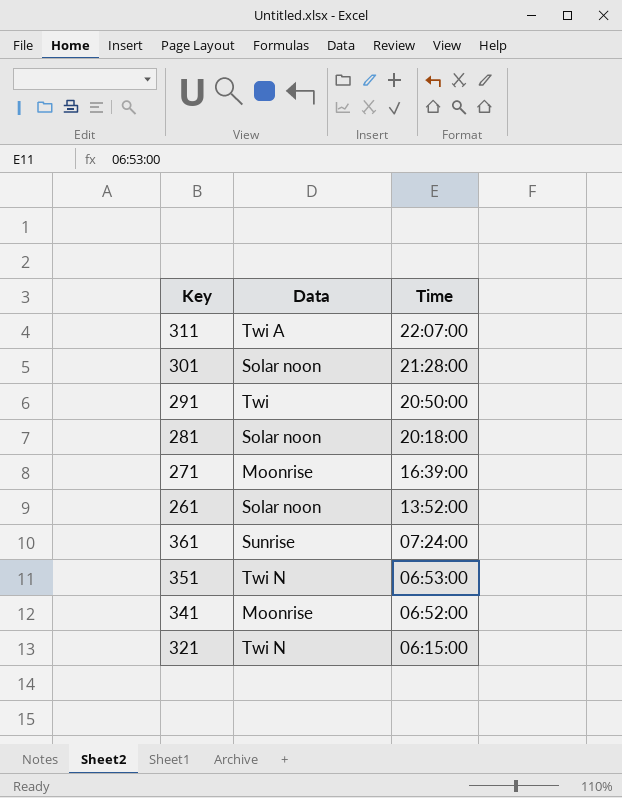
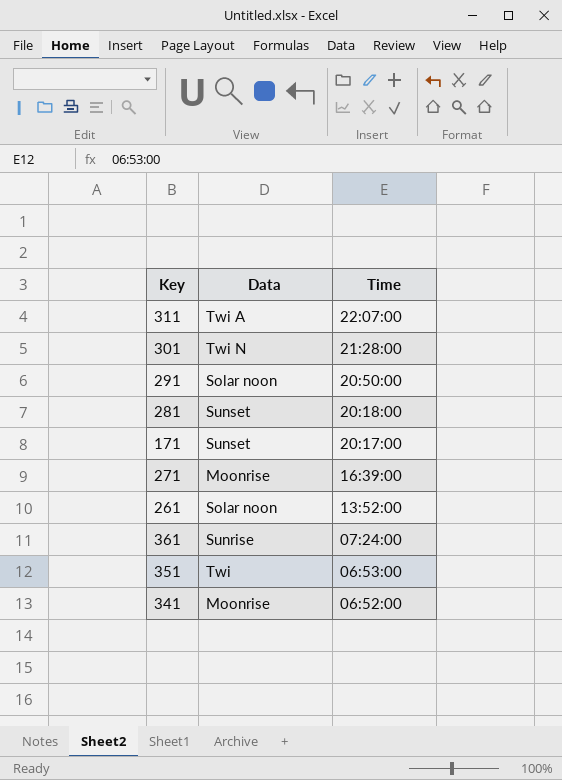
row 321: Twi N | 06:15:00 -> none
301 | Data: Solar noon -> Twi N
291 | Data: Twi -> Solar noon
281 | Data: Solar noon -> Sunset
row 171: none -> Sunset | 20:17:00
351 | Data: Twi N -> Twi

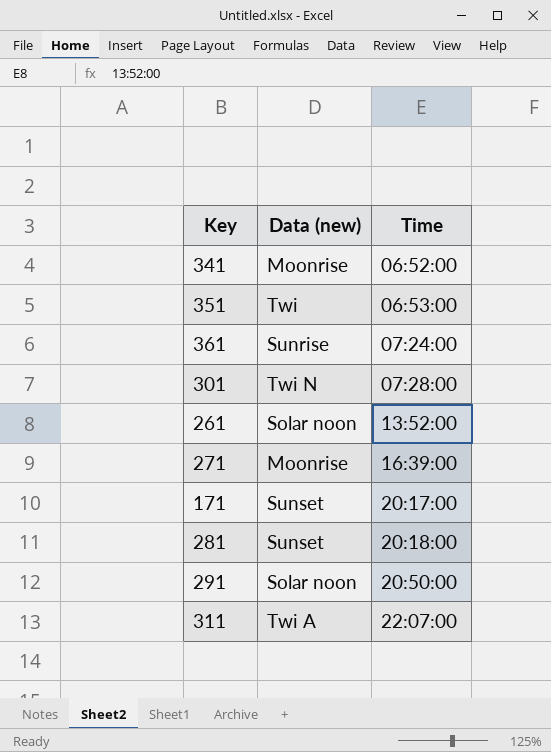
row order: Time descending -> Time ascending
column name: Data -> Data (new)
301 | Time: 21:28:00 -> 07:28:00

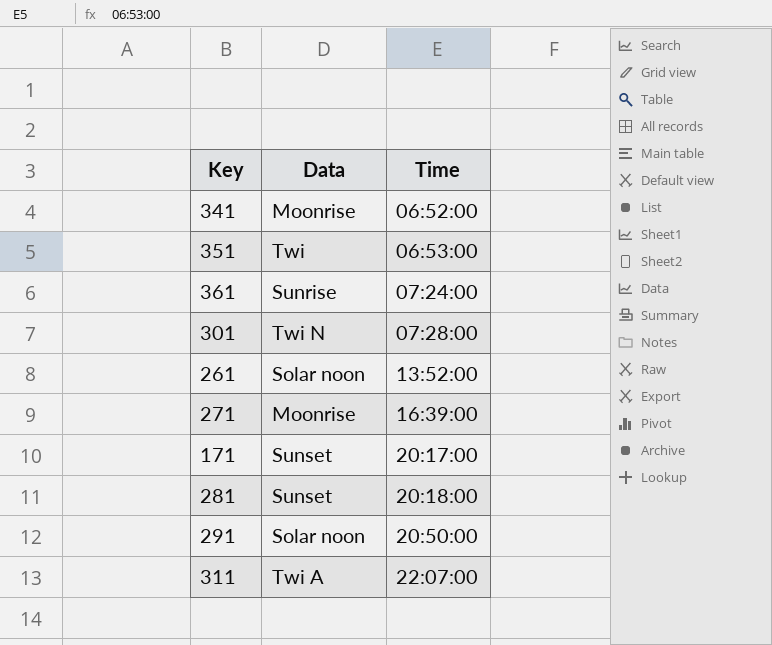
column name: Data (new) -> Data

